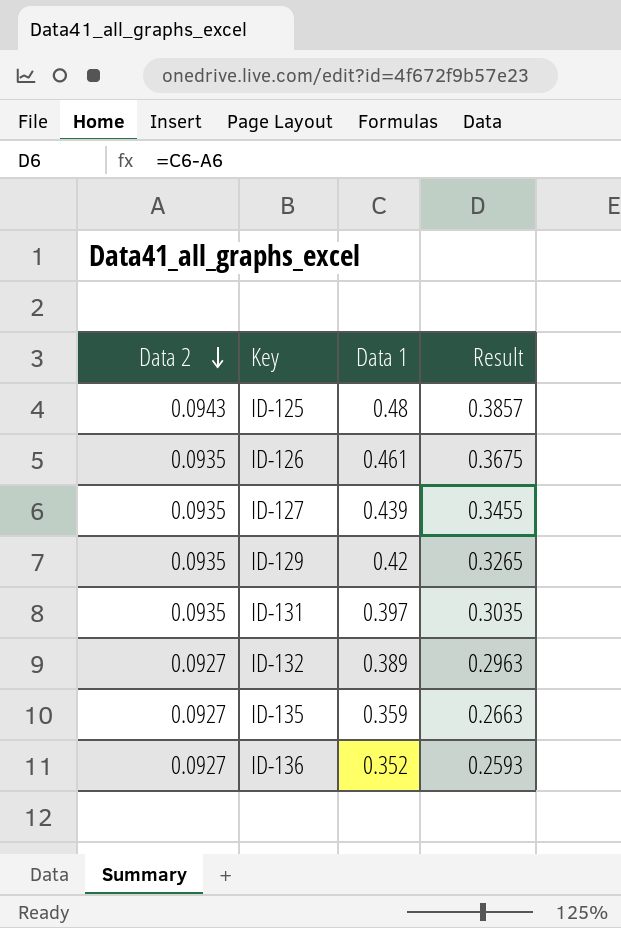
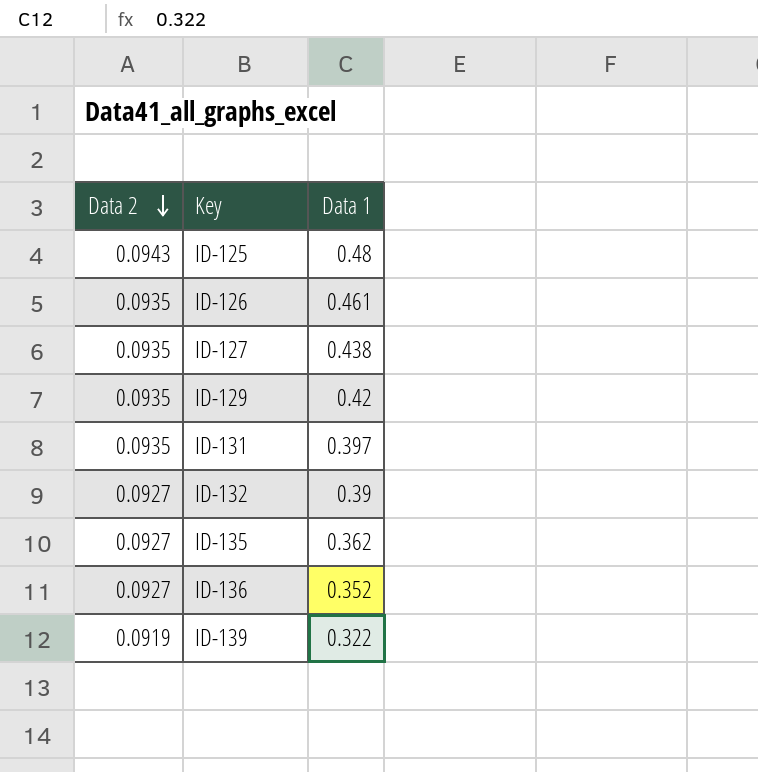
column Result | formula: [Data 1] - [Data 2] -> none
ID-127 | Data 1: 0.439 -> 0.438
ID-132 | Data 1: 0.389 -> 0.39
ID-135 | Data 1: 0.359 -> 0.362
row ID-139: none -> 0.0919 | 0.322

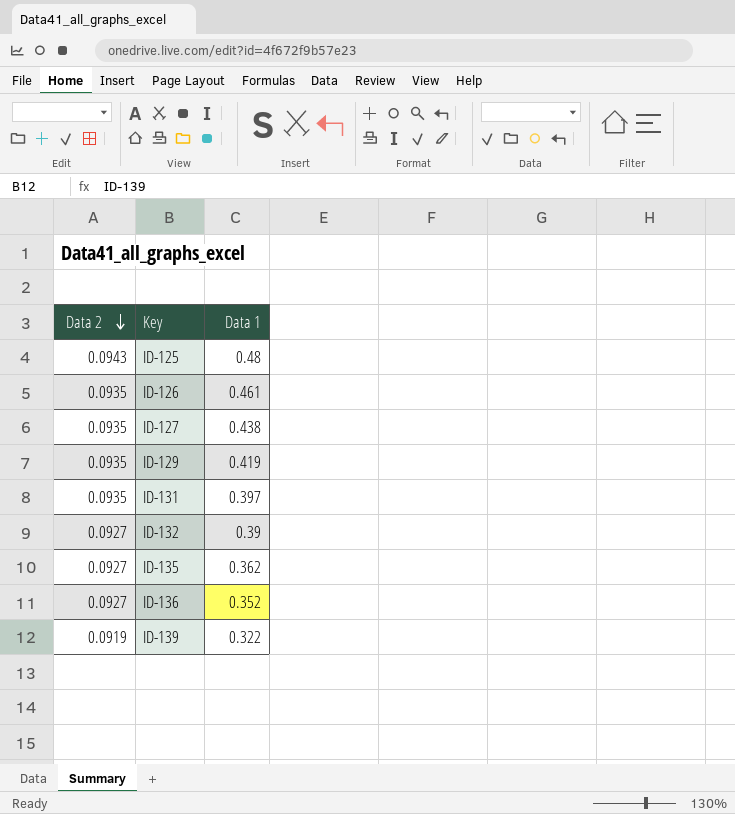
ID-129 | Data 1: 0.42 -> 0.419

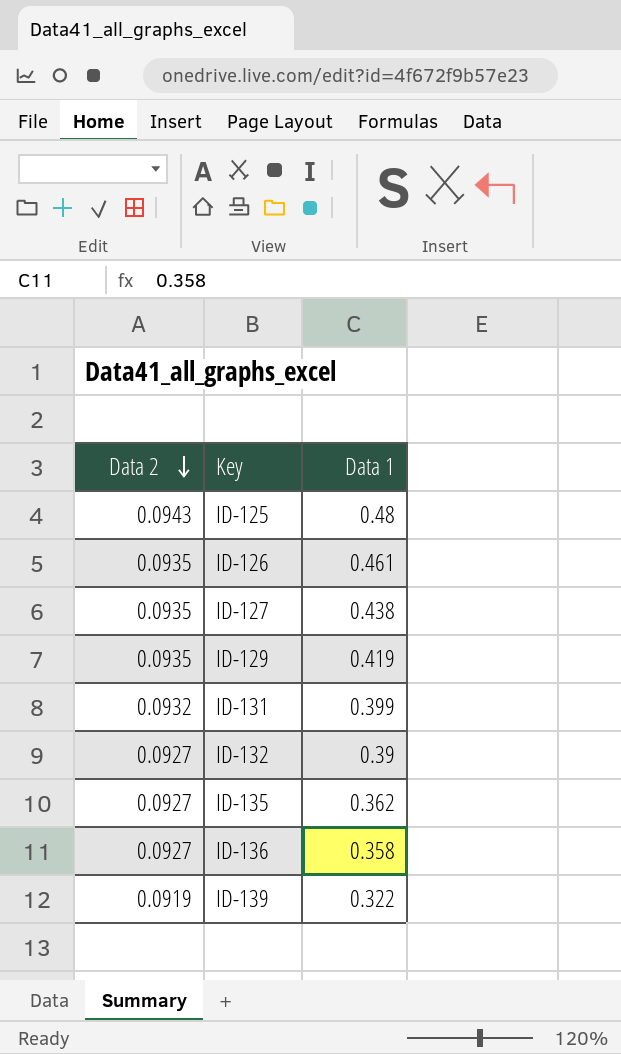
ID-131 | Data 2: 0.0935 -> 0.0932
ID-131 | Data 1: 0.397 -> 0.399
ID-136 | Data 1: 0.352 -> 0.358

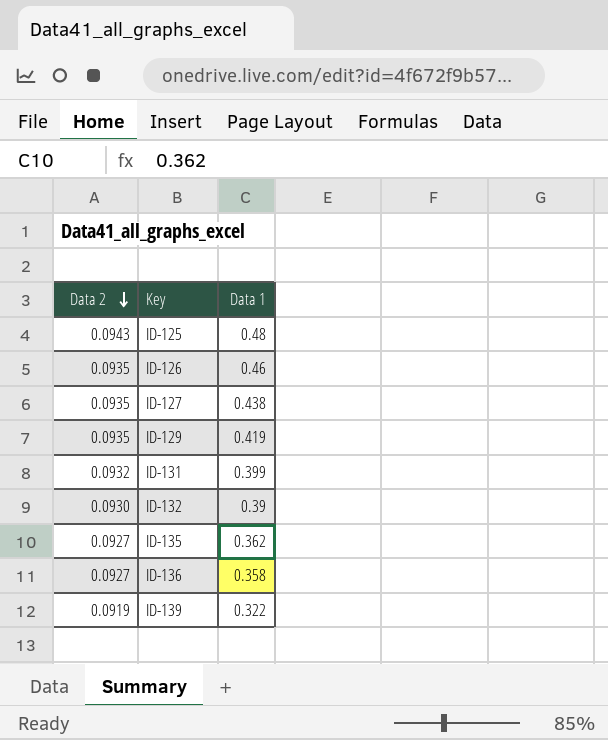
ID-126 | Data 1: 0.461 -> 0.46
ID-132 | Data 2: 0.0927 -> 0.0930

